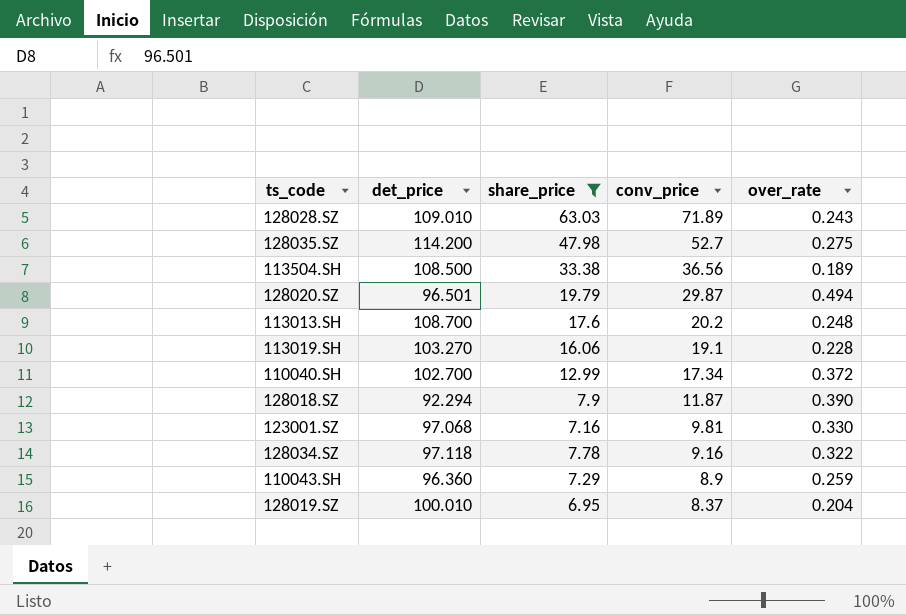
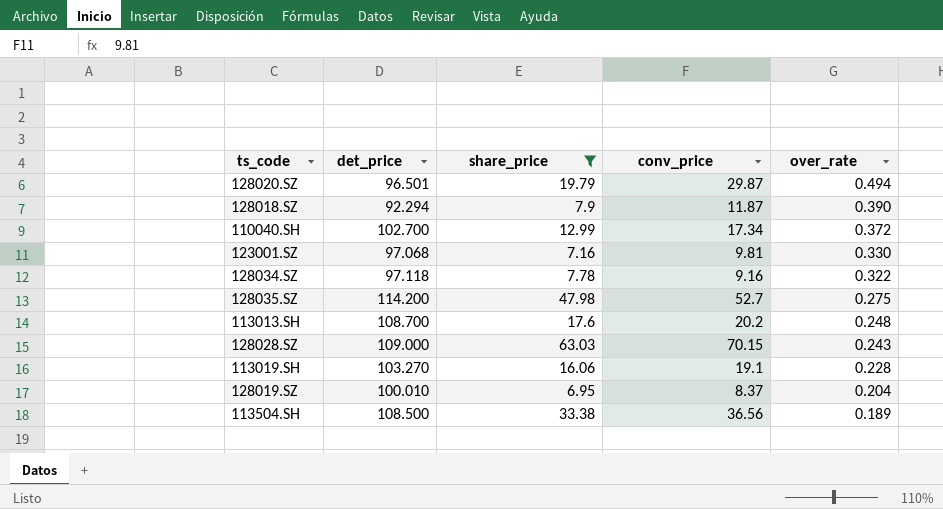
row order: conv_price descending -> over_rate descending
row 110043.SH: 96.360 | 7.29 | 8.9 | 0.259 -> none
128028.SZ | det_price: 109.010 -> 109.000
128028.SZ | conv_price: 71.89 -> 70.15

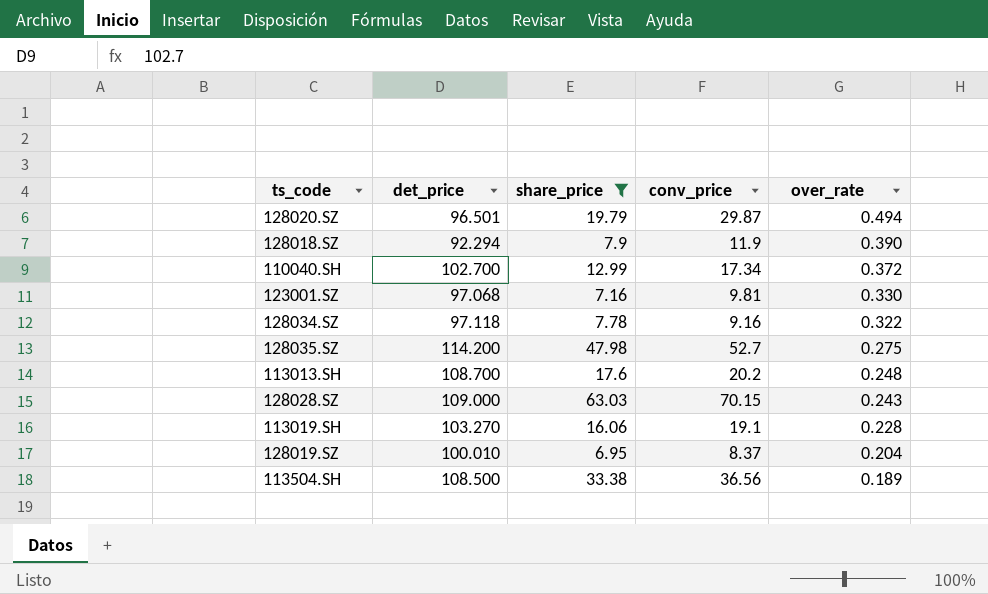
128018.SZ | conv_price: 11.87 -> 11.9

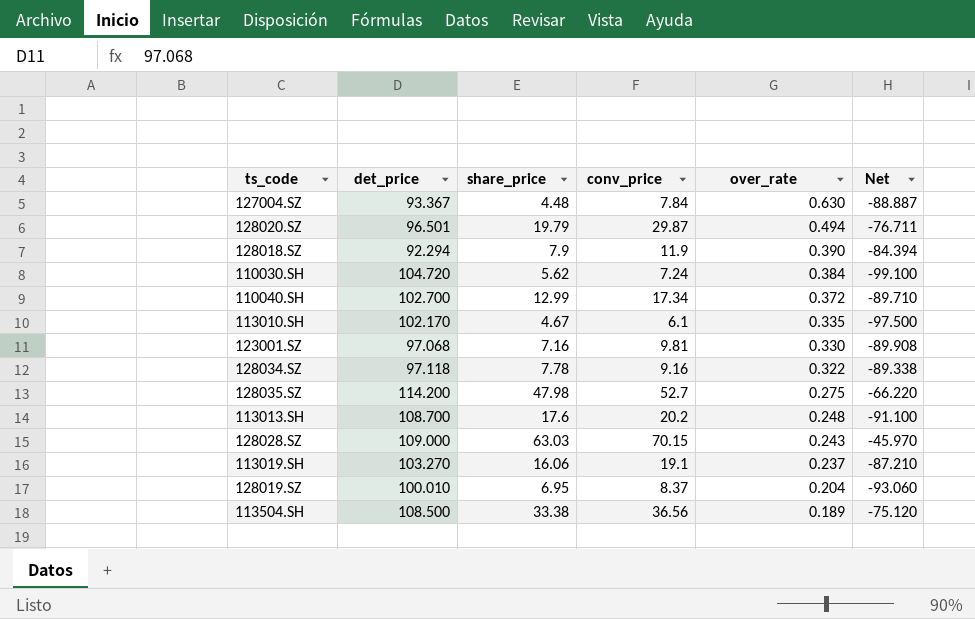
filter: share_price >= 6.95 -> none
column Net | formula: none -> [share_price] - [det_price]
113019.SH | over_rate: 0.228 -> 0.237

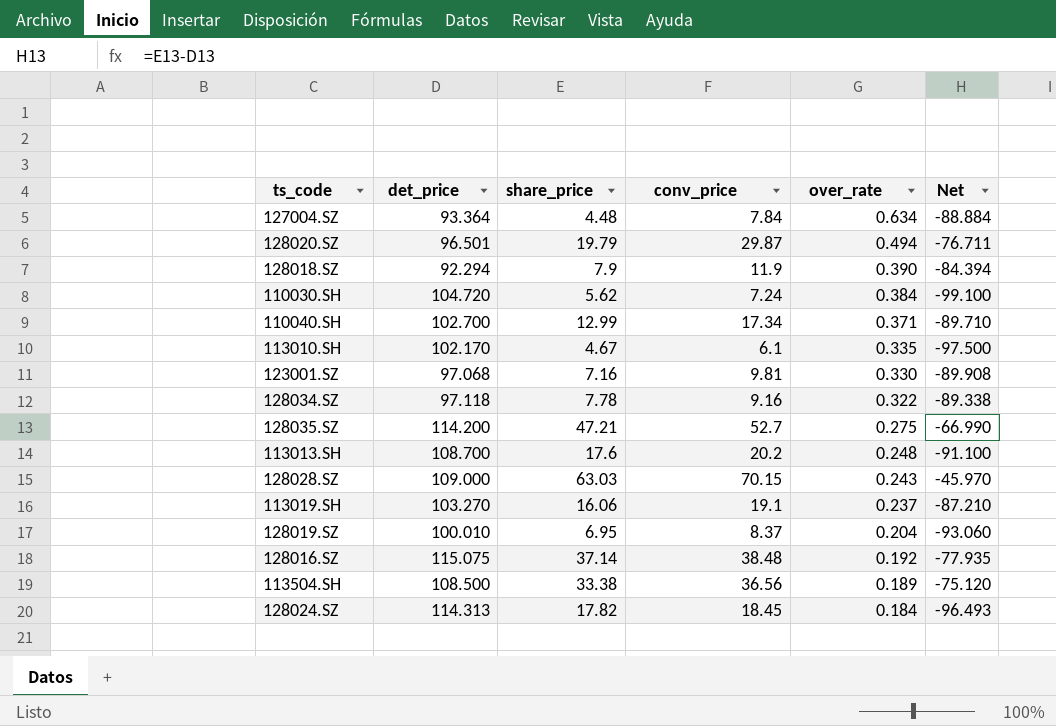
127004.SZ | det_price: 93.367 -> 93.364
127004.SZ | over_rate: 0.630 -> 0.634
127004.SZ | Net: -88.887 -> -88.884
110040.SH | over_rate: 0.372 -> 0.371
128035.SZ | share_price: 47.98 -> 47.21
128035.SZ | Net: -66.220 -> -66.990
row 128016.SZ: none -> 115.075 | 37.14 | 38.48 | 0.192 | -77.935
row 128024.SZ: none -> 114.313 | 17.82 | 18.45 | 0.184 | -96.493

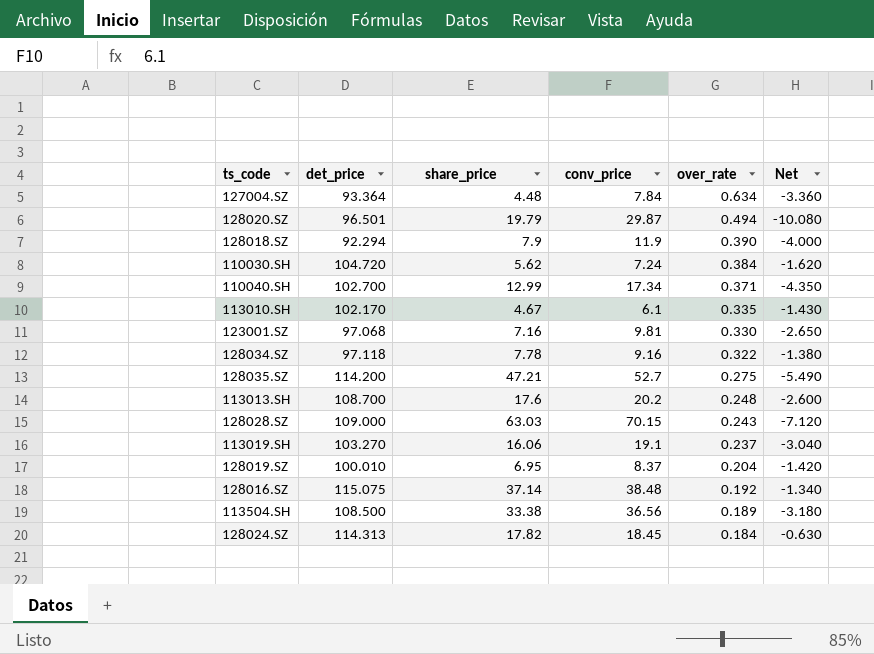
column Net | formula: [share_price] - [det_price] -> [share_price] - [conv_price]

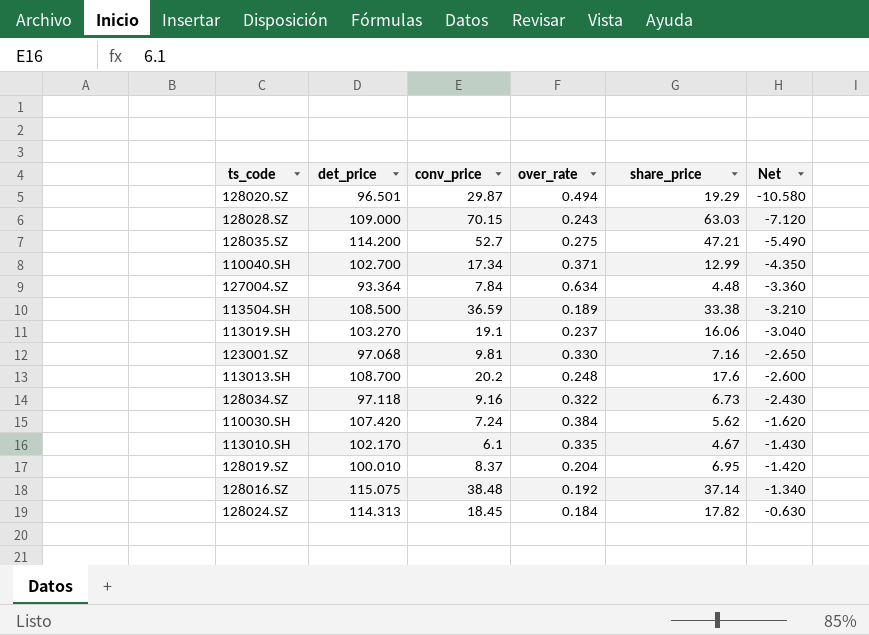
row order: over_rate descending -> Net ascending
column share_price | position: 3 -> 5
row 128018.SZ: 92.294 | 7.9 | 11.9 | 0.390 | -4.000 -> none
128020.SZ | share_price: 19.79 -> 19.29
128020.SZ | Net: -10.080 -> -10.580
113504.SH | conv_price: 36.56 -> 36.59
113504.SH | Net: -3.180 -> -3.210
128034.SZ | share_price: 7.78 -> 6.73
128034.SZ | Net: -1.380 -> -2.430
110030.SH | det_price: 104.720 -> 107.420

